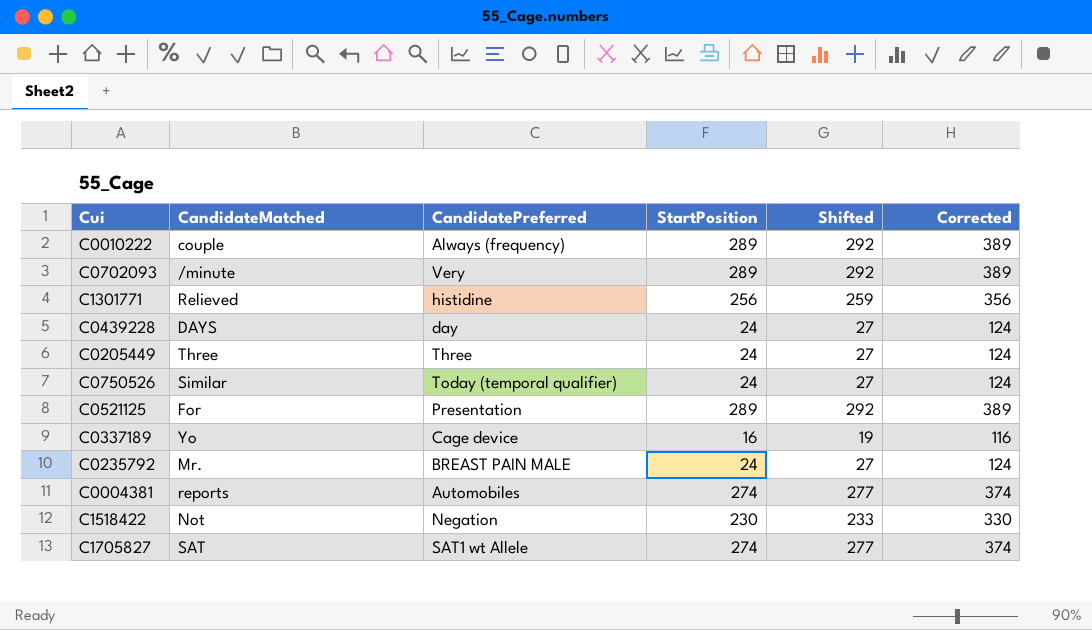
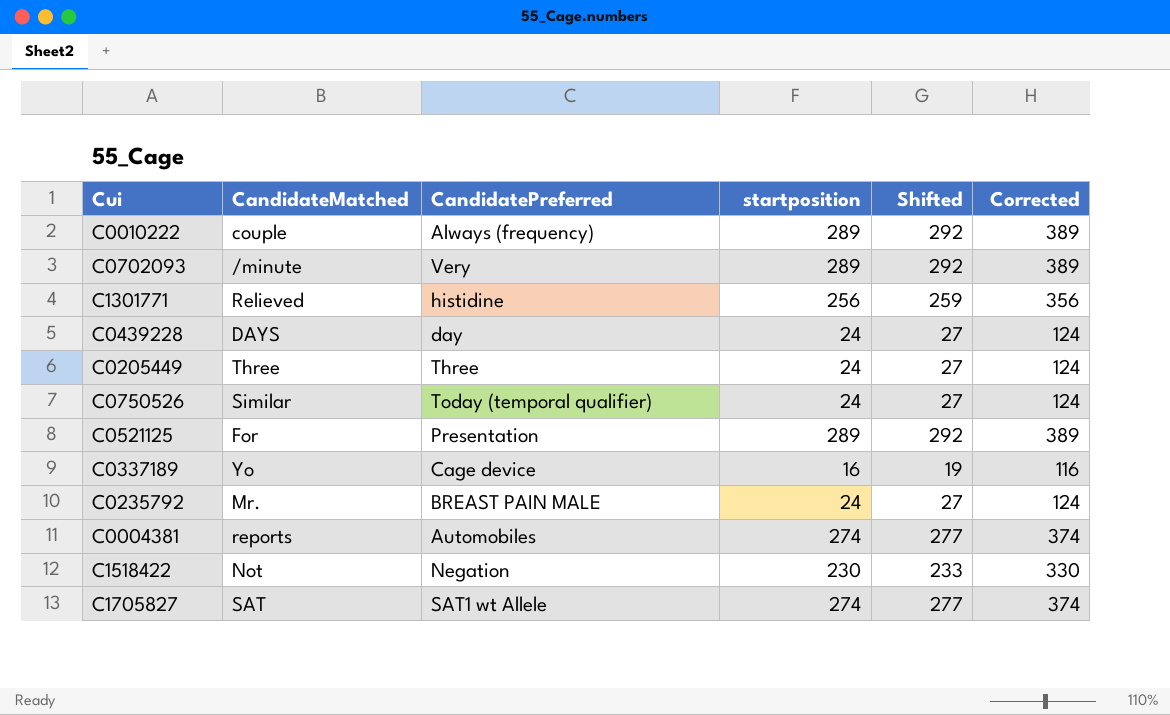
column name: StartPosition -> startposition

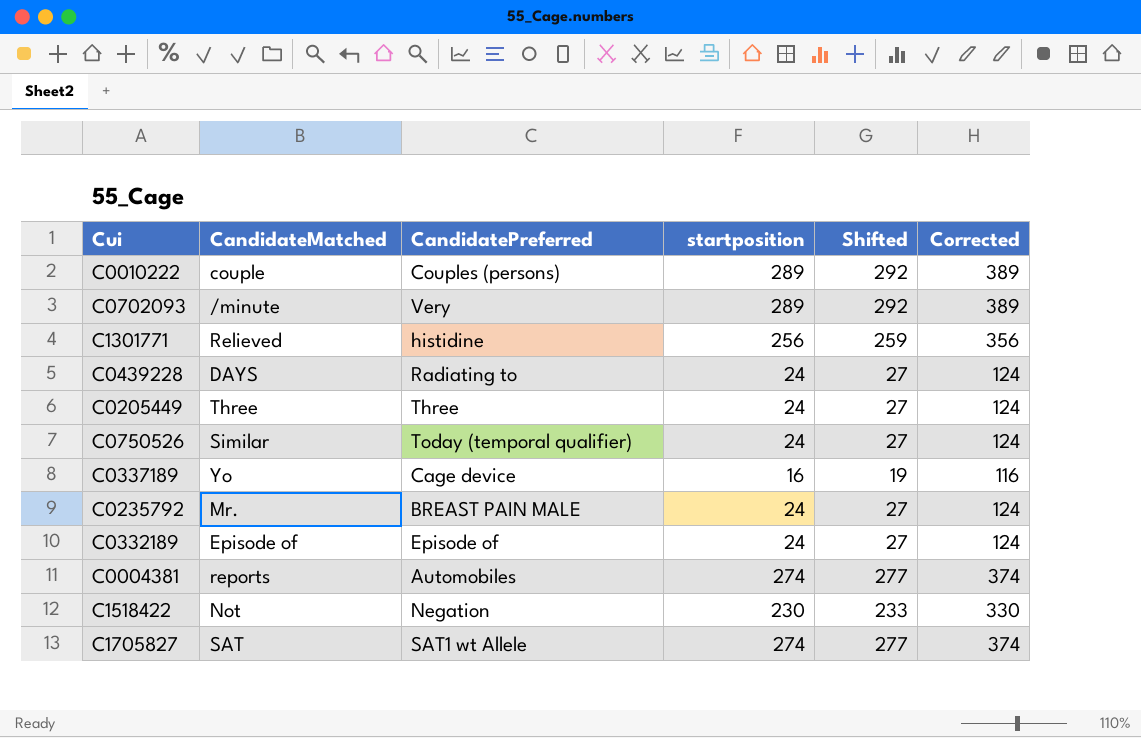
row C0521125: For | Presentation | 289 | 292 | 389 -> none
C0010222 | CandidatePreferred: Always (frequency) -> Couples (persons)
C0439228 | CandidatePreferred: day -> Radiating to
row C0332189: none -> Episode of | Episode of | 24 | 27 | 124

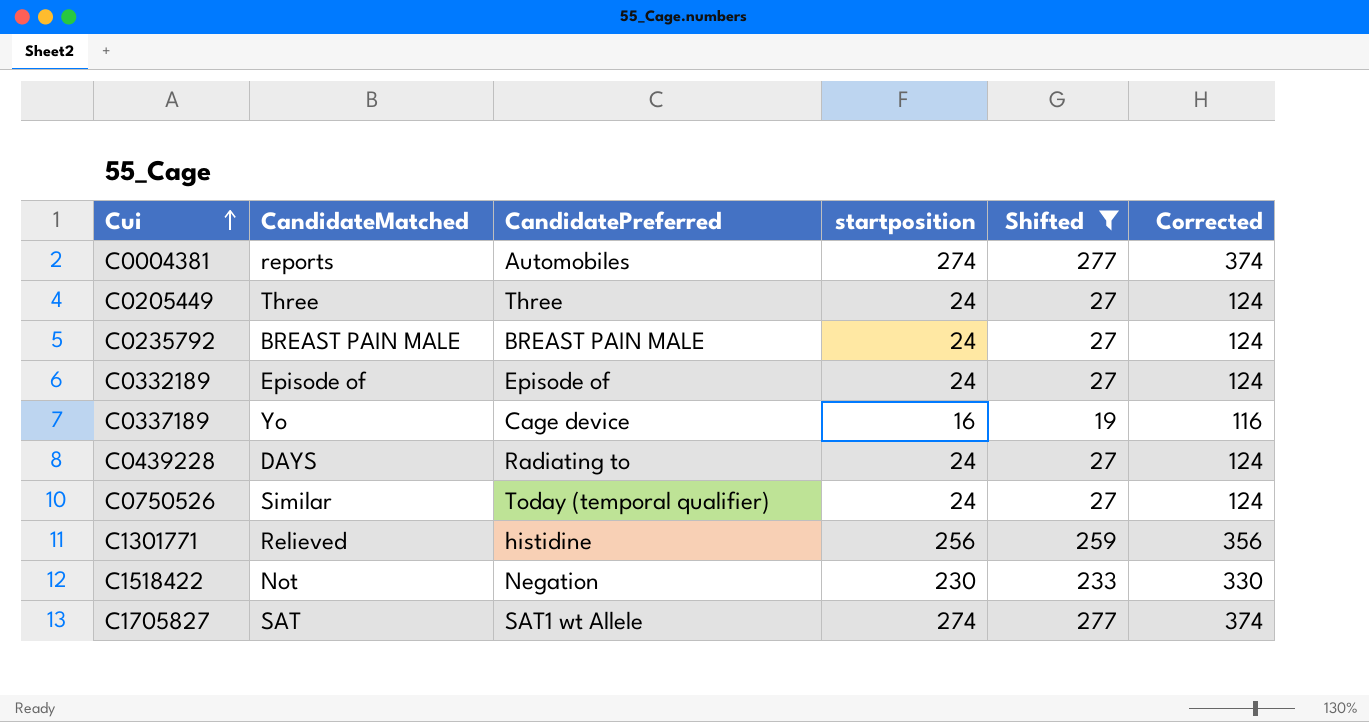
filter: none -> Shifted != 292
row order: none -> Cui ascending
C0235792 | CandidateMatched: Mr. -> BREAST PAIN MALE

